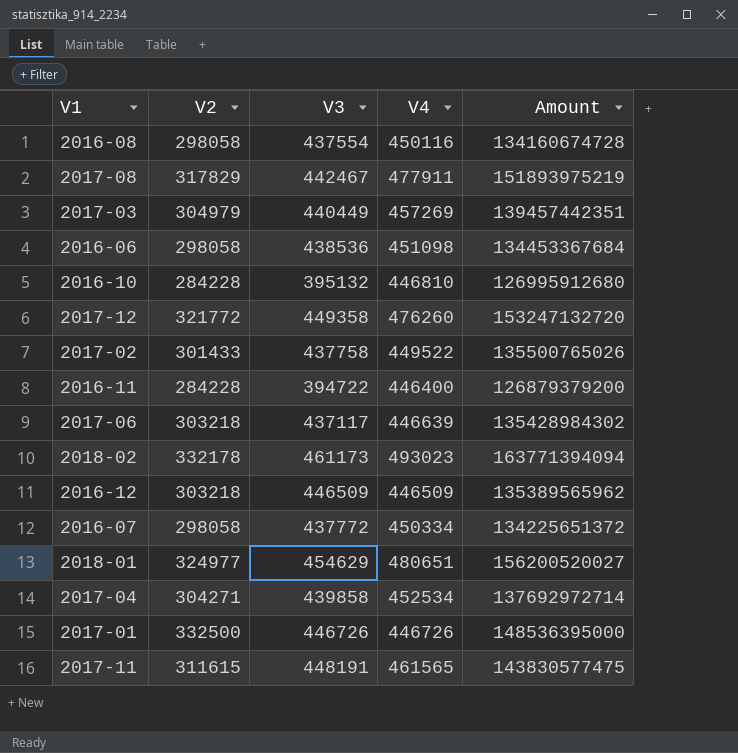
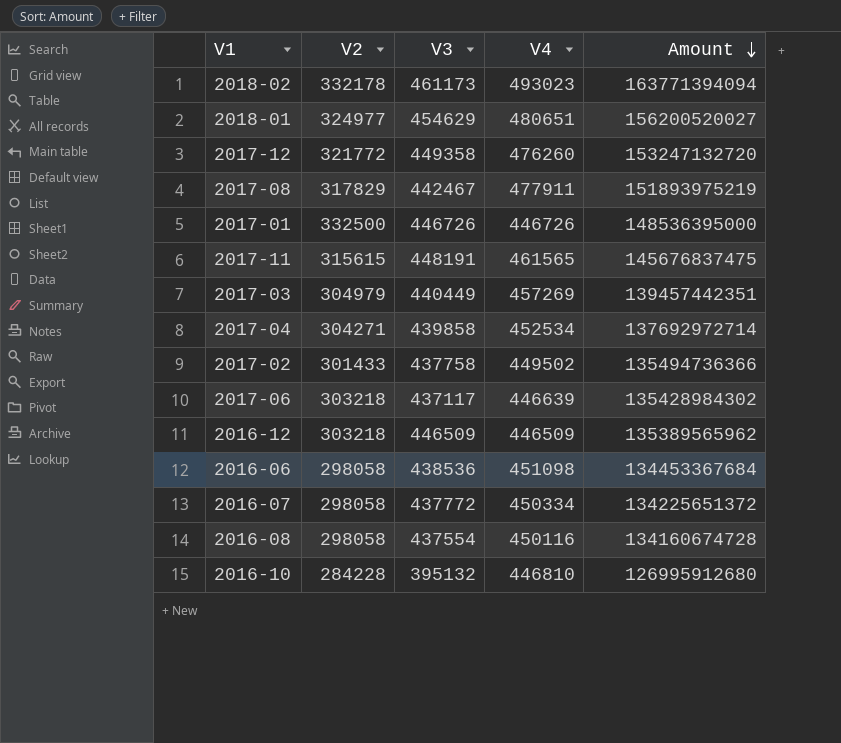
row order: none -> Amount descending
row 2016-11: 284228 | 394722 | 446400 | 126879379200 -> none
2017-11 | V2: 311615 -> 315615
2017-11 | Amount: 143830577475 -> 145676837475
2017-02 | V4: 449522 -> 449502
2017-02 | Amount: 135500765026 -> 135494736366

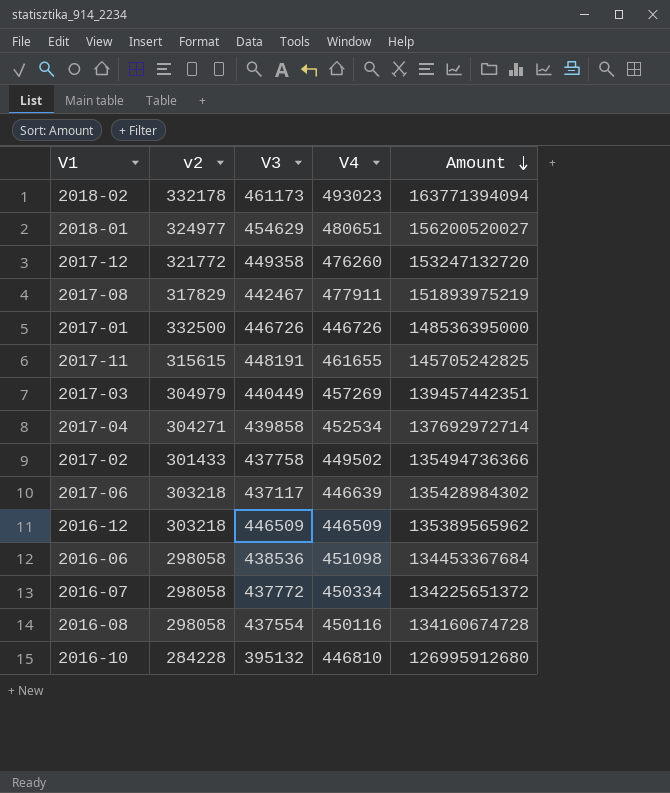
column name: V2 -> v2
2017-11 | V4: 461565 -> 461655
2017-11 | Amount: 145676837475 -> 145705242825

